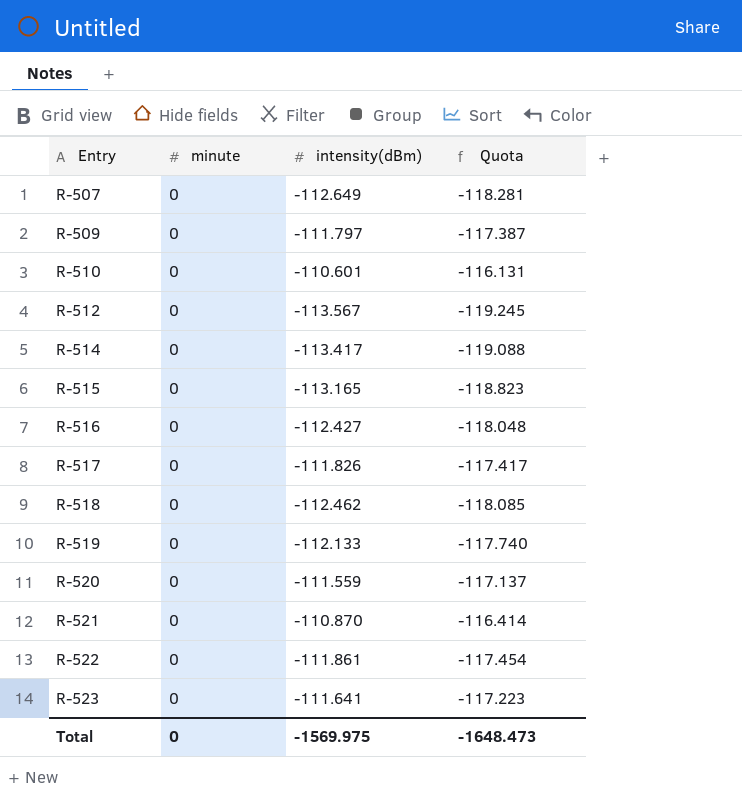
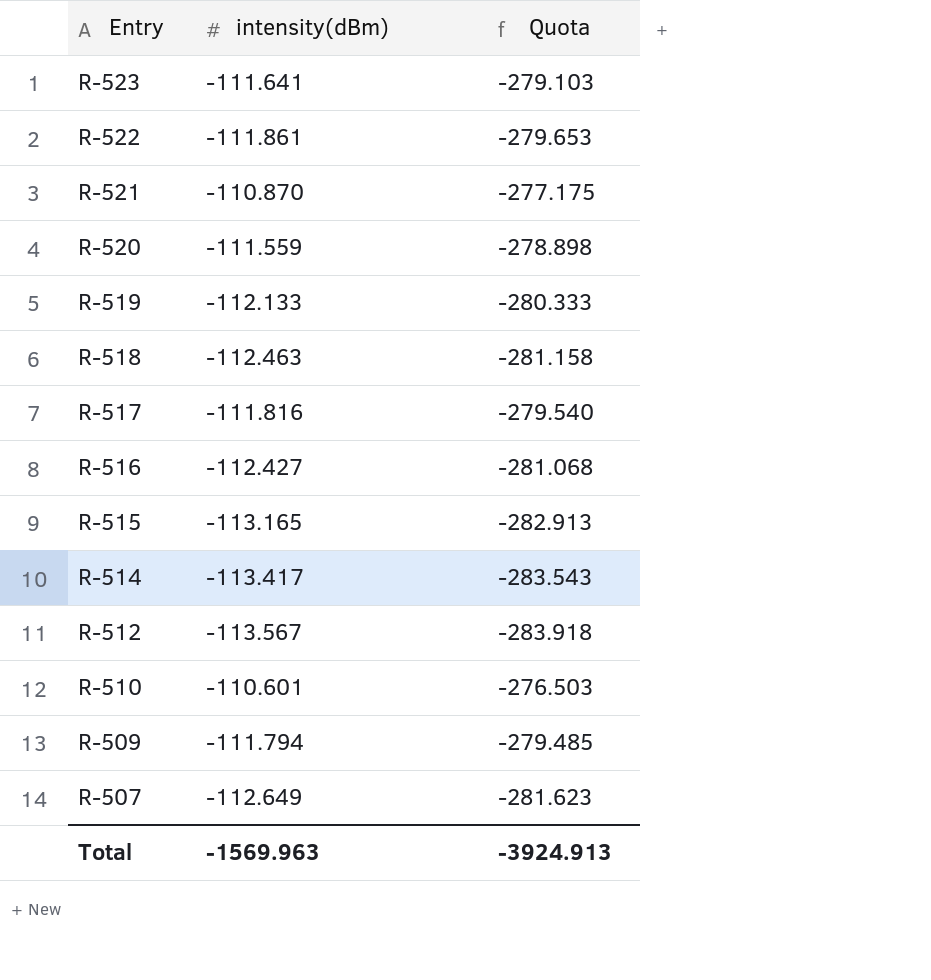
row order: Entry ascending -> Entry descending
column minute | position: 2 -> none
column Quota | formula: [intensity(dBm)] * 1.05 -> [intensity(dBm)] * 2.5
R-518 | intensity(dBm): -112.462 -> -112.463
R-517 | intensity(dBm): -111.826 -> -111.816
R-509 | intensity(dBm): -111.797 -> -111.794
Total | intensity(dBm): -1569.975 -> -1569.963
Total | Quota: -1648.473 -> -3924.913

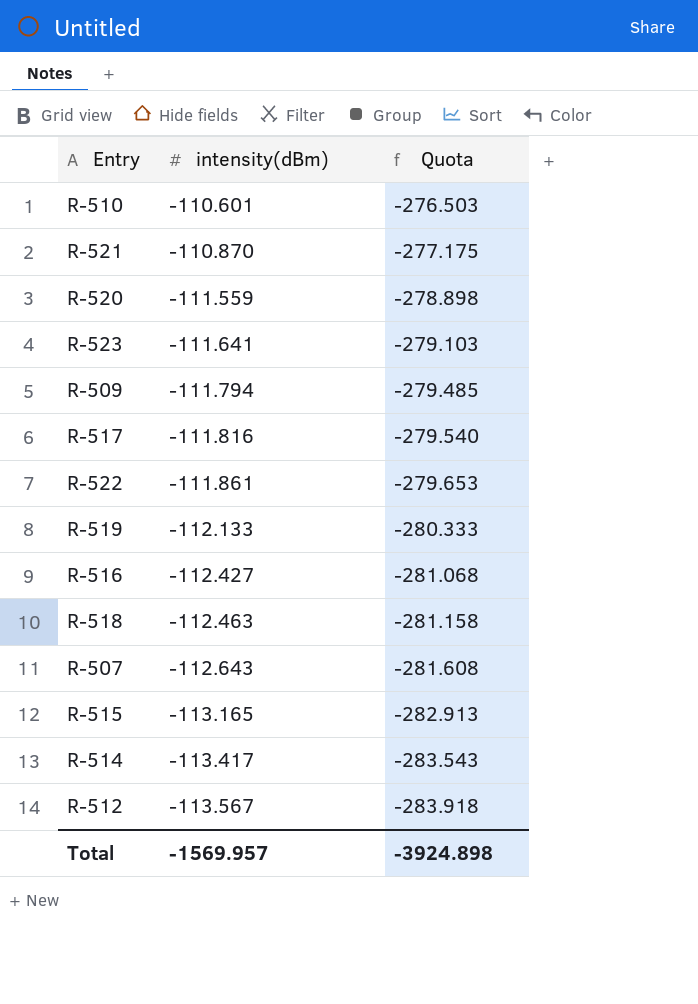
row order: Entry descending -> intensity(dBm) descending
R-507 | intensity(dBm): -112.649 -> -112.643
R-507 | Quota: -281.623 -> -281.608
Total | intensity(dBm): -1569.963 -> -1569.957
Total | Quota: -3924.913 -> -3924.898

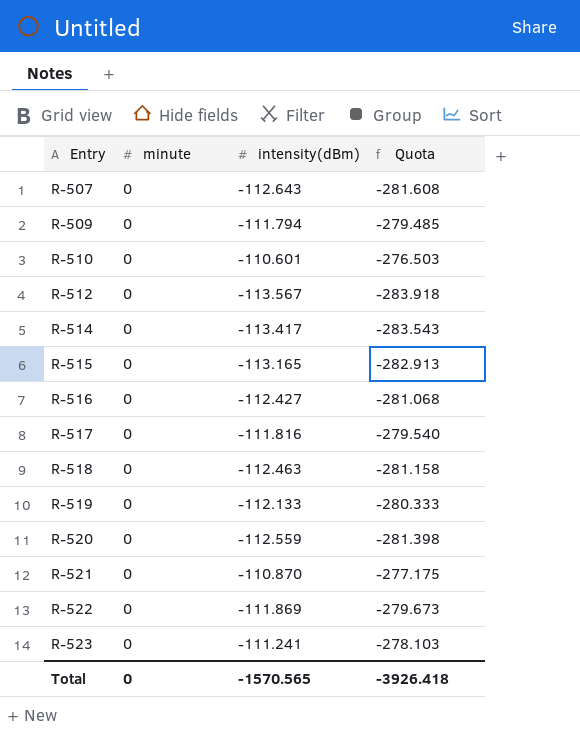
row order: intensity(dBm) descending -> Entry ascending
column minute | position: none -> 2
R-520 | intensity(dBm): -111.559 -> -112.559
R-520 | Quota: -278.898 -> -281.398
R-522 | intensity(dBm): -111.861 -> -111.869
R-522 | Quota: -279.653 -> -279.673
R-523 | intensity(dBm): -111.641 -> -111.241
R-523 | Quota: -279.103 -> -278.103
Total | intensity(dBm): -1569.957 -> -1570.565
Total | Quota: -3924.898 -> -3926.418

